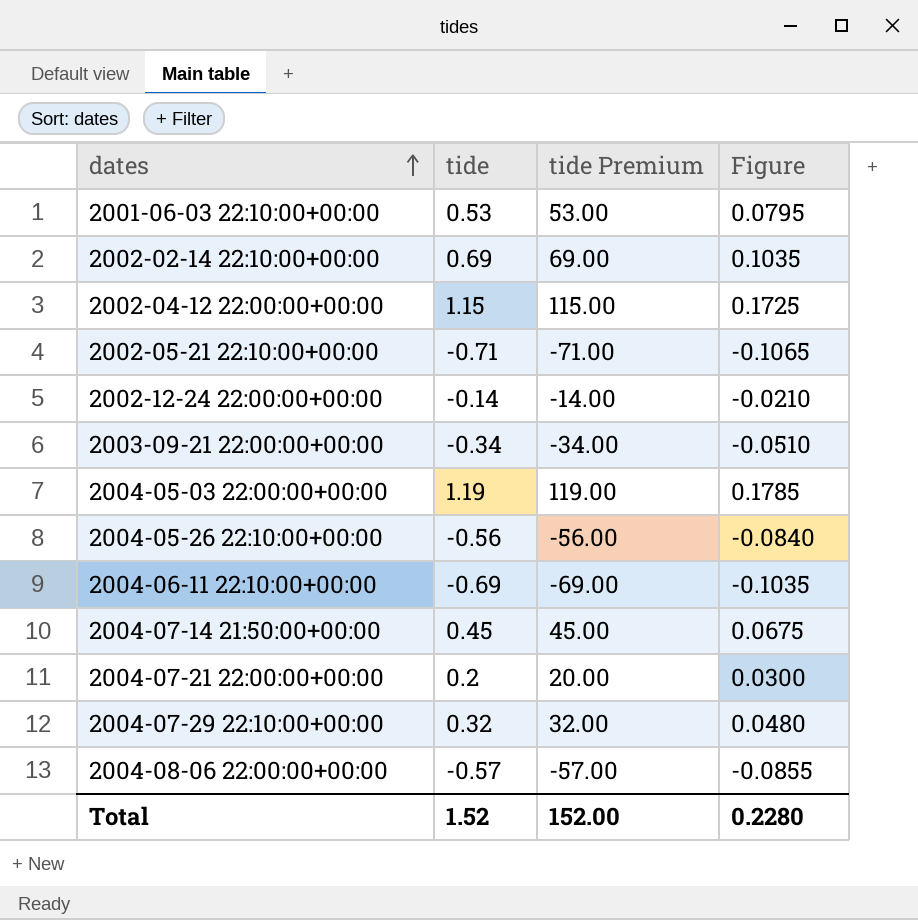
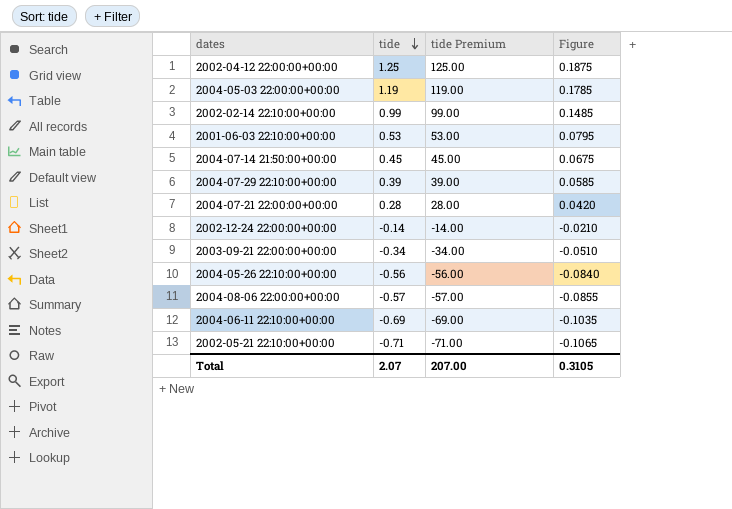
row order: dates ascending -> tide descending
2002-04-12 22:00:00+00:00 | tide: 1.15 -> 1.25
2002-04-12 22:00:00+00:00 | tide Premium: 115.00 -> 125.00
2002-04-12 22:00:00+00:00 | Figure: 0.1725 -> 0.1875
2002-02-14 22:10:00+00:00 | tide: 0.69 -> 0.99
2002-02-14 22:10:00+00:00 | tide Premium: 69.00 -> 99.00
2002-02-14 22:10:00+00:00 | Figure: 0.1035 -> 0.1485
2004-07-29 22:10:00+00:00 | tide: 0.32 -> 0.39
2004-07-29 22:10:00+00:00 | tide Premium: 32.00 -> 39.00
2004-07-29 22:10:00+00:00 | Figure: 0.0480 -> 0.0585
2004-07-21 22:00:00+00:00 | tide: 0.2 -> 0.28
2004-07-21 22:00:00+00:00 | tide Premium: 20.00 -> 28.00
2004-07-21 22:00:00+00:00 | Figure: 0.0300 -> 0.0420
Total | tide: 1.52 -> 2.07
Total | tide Premium: 152.00 -> 207.00
Total | Figure: 0.2280 -> 0.3105

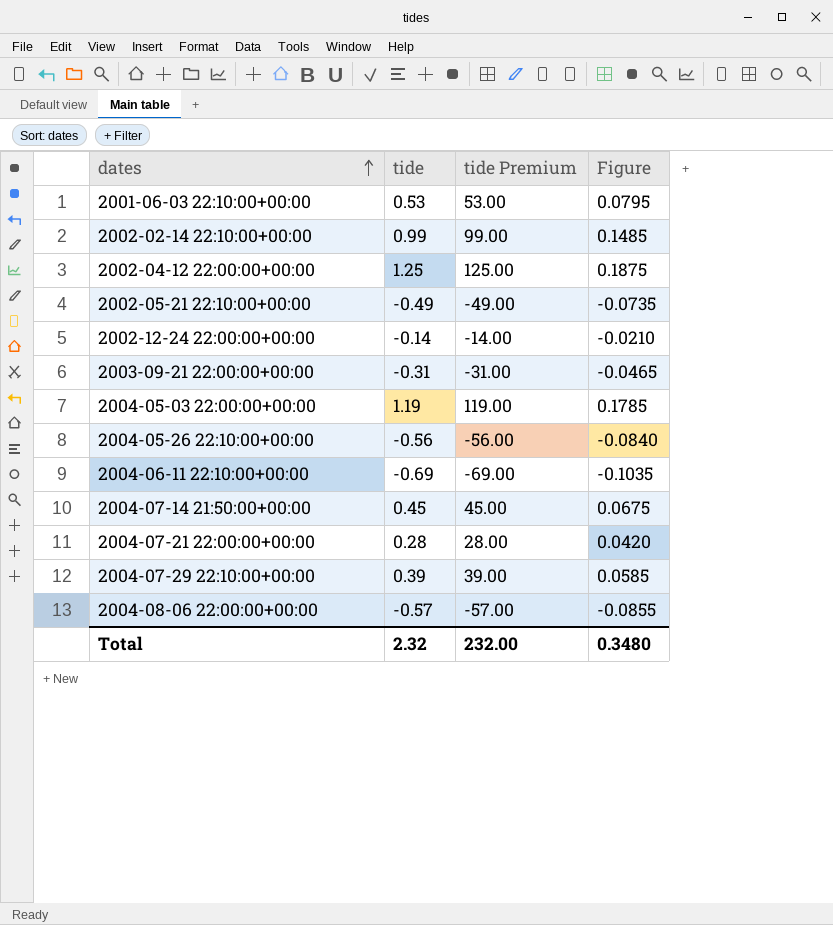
row order: tide descending -> dates ascending
2002-05-21 22:10:00+00:00 | tide: -0.71 -> -0.49
2002-05-21 22:10:00+00:00 | tide Premium: -71.00 -> -49.00
2002-05-21 22:10:00+00:00 | Figure: -0.1065 -> -0.0735
2003-09-21 22:00:00+00:00 | tide: -0.34 -> -0.31
2003-09-21 22:00:00+00:00 | tide Premium: -34.00 -> -31.00
2003-09-21 22:00:00+00:00 | Figure: -0.0510 -> -0.0465
Total | tide: 2.07 -> 2.32
Total | tide Premium: 207.00 -> 232.00
Total | Figure: 0.3105 -> 0.3480

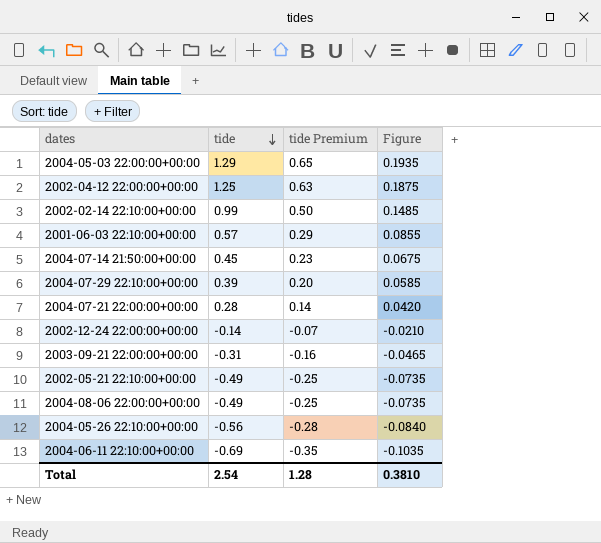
row order: dates ascending -> tide descending
column tide Premium | formula: [tide] * 100 -> [tide] * 0.5
2004-05-03 22:00:00+00:00 | tide: 1.19 -> 1.29
2004-05-03 22:00:00+00:00 | Figure: 0.1785 -> 0.1935
2001-06-03 22:10:00+00:00 | tide: 0.53 -> 0.57
2001-06-03 22:10:00+00:00 | Figure: 0.0795 -> 0.0855
2004-08-06 22:00:00+00:00 | tide: -0.57 -> -0.49
2004-08-06 22:00:00+00:00 | Figure: -0.0855 -> -0.0735
Total | tide: 2.32 -> 2.54
Total | tide Premium: 232.00 -> 1.28
Total | Figure: 0.3480 -> 0.3810

